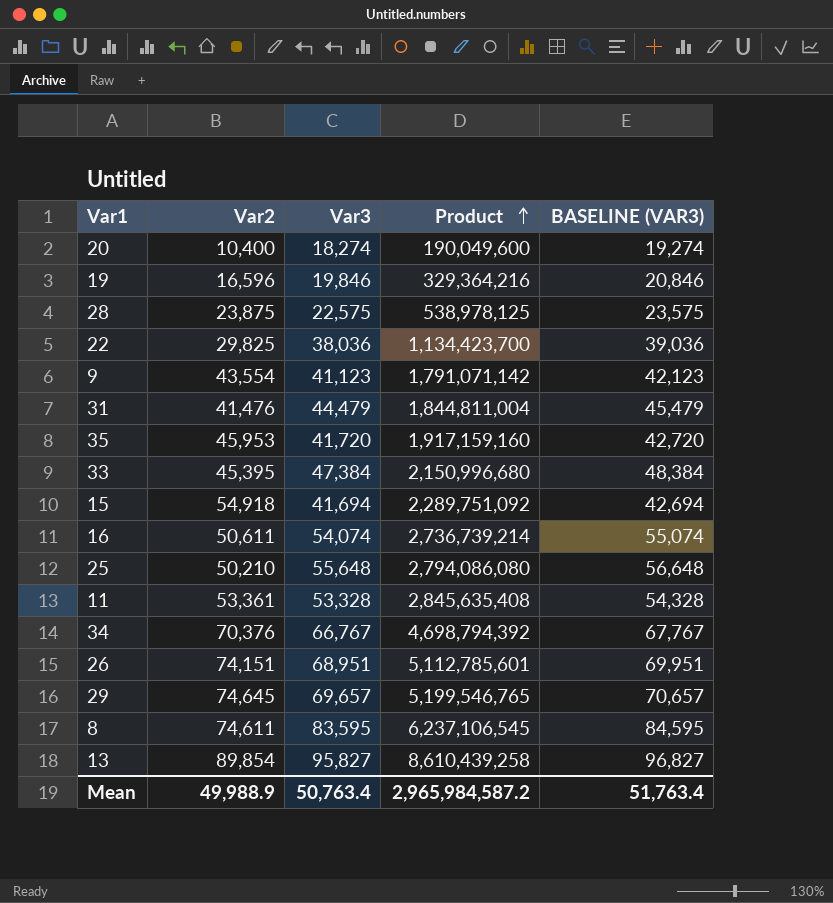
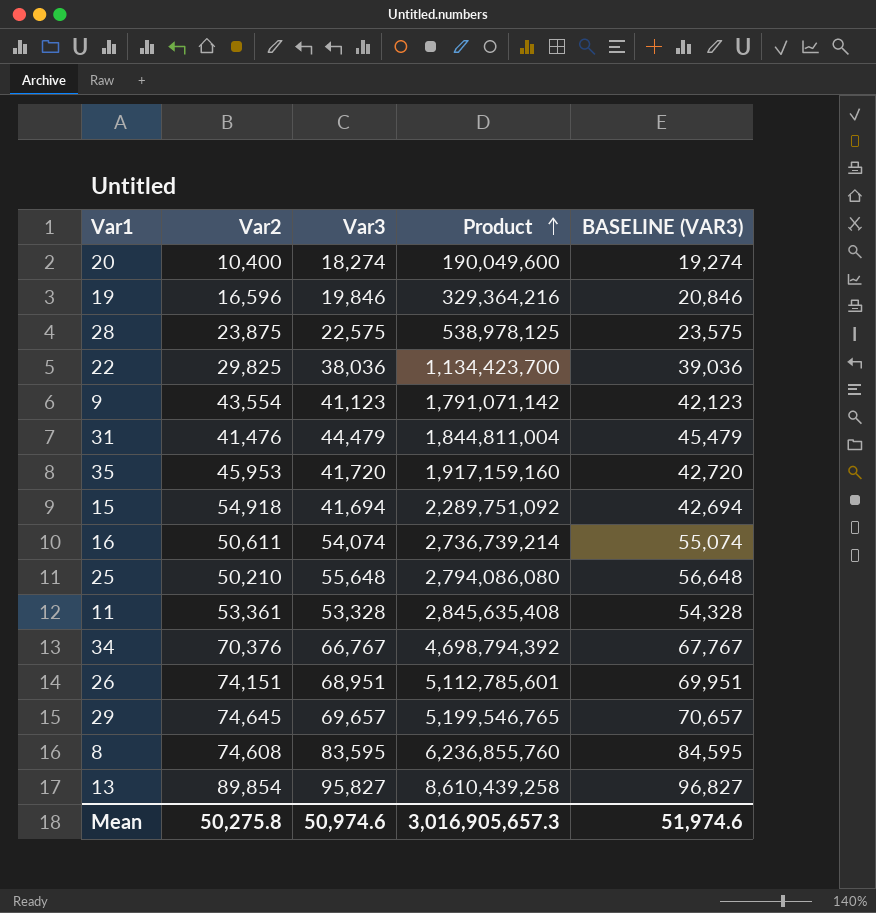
row 33: 45,395 | 47,384 | 2,150,996,680 | 48,384 -> none
8 | Var2: 74,611 -> 74,608
8 | Product: 6,237,106,545 -> 6,236,855,760
Mean | Var2: 49,988.9 -> 50,275.8
Mean | Var3: 50,763.4 -> 50,974.6
Mean | Product: 2,965,984,587.2 -> 3,016,905,657.3
Mean | BASELINE (VAR3): 51,763.4 -> 51,974.6

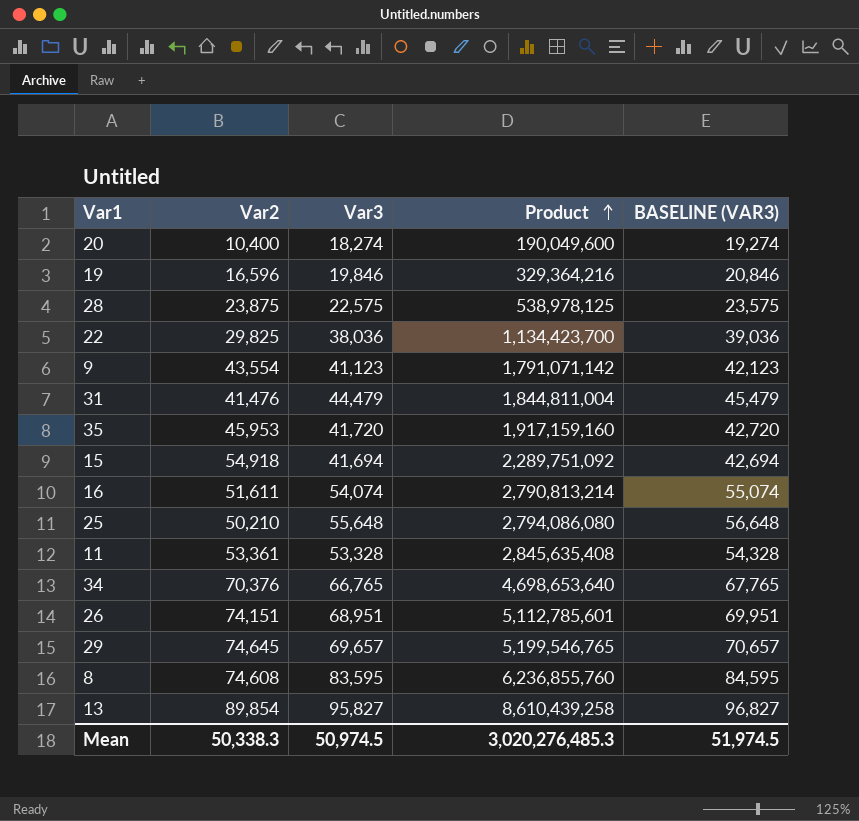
16 | Var2: 50,611 -> 51,611
16 | Product: 2,736,739,214 -> 2,790,813,214
34 | Var3: 66,767 -> 66,765
34 | Product: 4,698,794,392 -> 4,698,653,640
34 | BASELINE (VAR3): 67,767 -> 67,765
Mean | Var2: 50,275.8 -> 50,338.3
Mean | Var3: 50,974.6 -> 50,974.5
Mean | Product: 3,016,905,657.3 -> 3,020,276,485.3
Mean | BASELINE (VAR3): 51,974.6 -> 51,974.5

